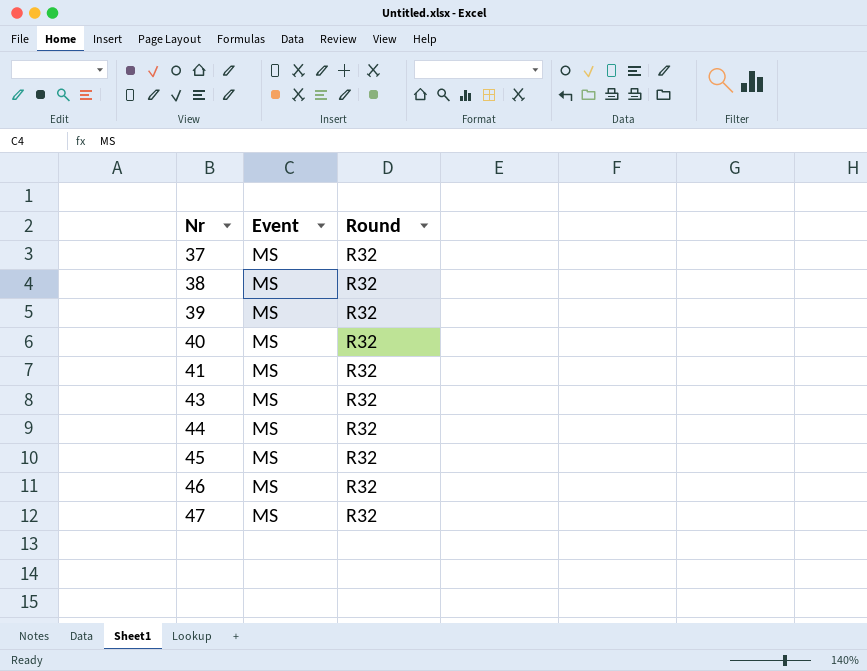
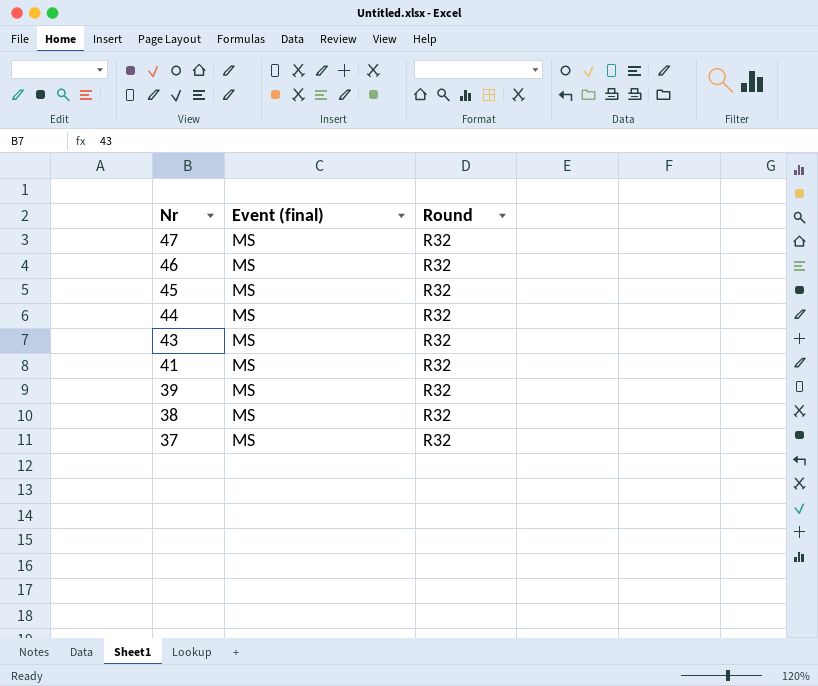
row order: Nr ascending -> Nr descending
column name: Event -> Event (final)
row 40: MS | R32 -> none

